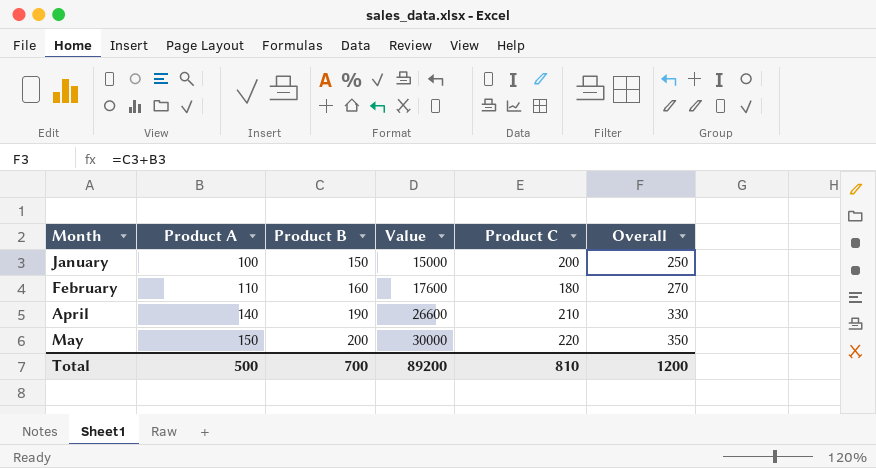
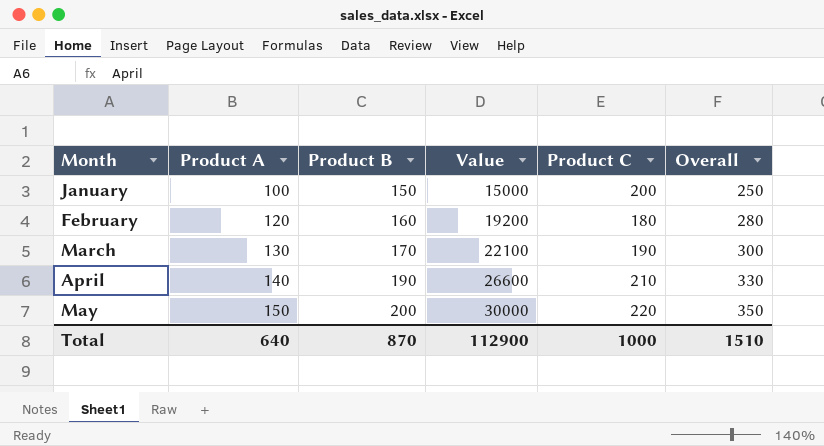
February | Product A: 110 -> 120
February | Value: 17600 -> 19200
February | Overall: 270 -> 280
row March: none -> 130 | 170 | 22100 | 190 | 300
Total | Product A: 500 -> 640
Total | Product B: 700 -> 870
Total | Value: 89200 -> 112900
Total | Product C: 810 -> 1000
Total | Overall: 1200 -> 1510

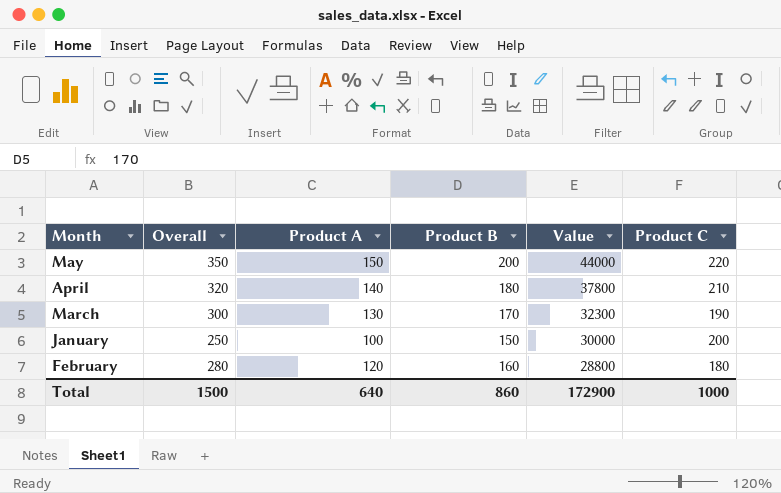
row order: Month ascending -> Value descending
column Overall | position: 6 -> 2
column Value | formula: [Product A] * [Product B] -> [Product B] * [Product C]
April | Overall: 330 -> 320
April | Product B: 190 -> 180
Total | Overall: 1510 -> 1500
Total | Product B: 870 -> 860
Total | Value: 112900 -> 172900

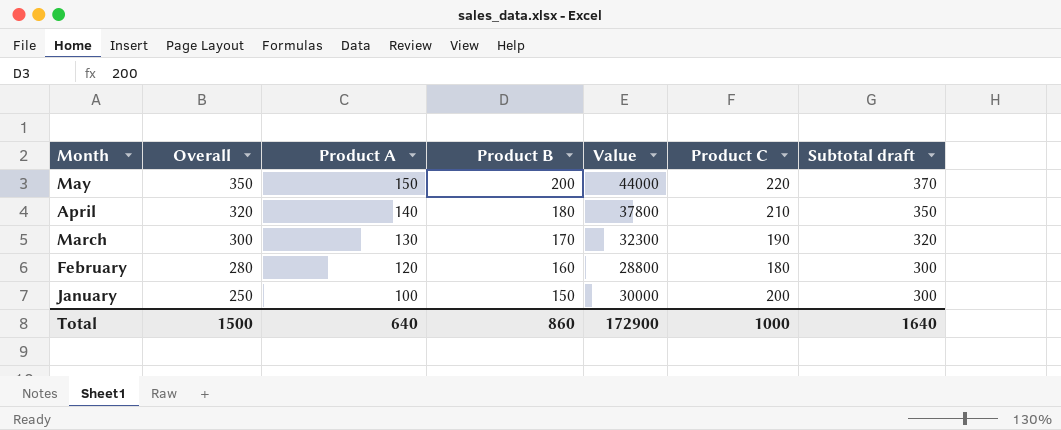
row order: Value descending -> Month descending
column Subtotal draft | formula: none -> [Product A] + [Product C]

